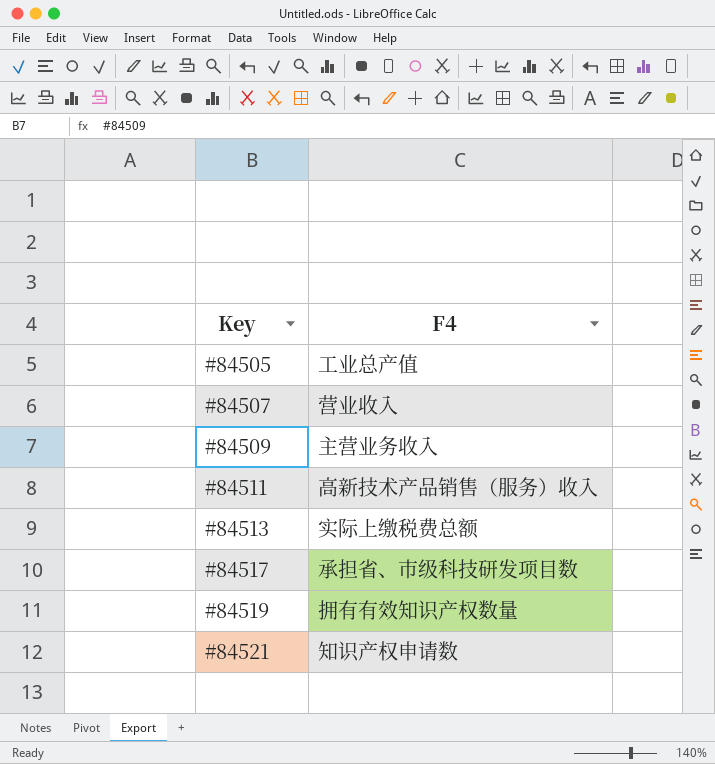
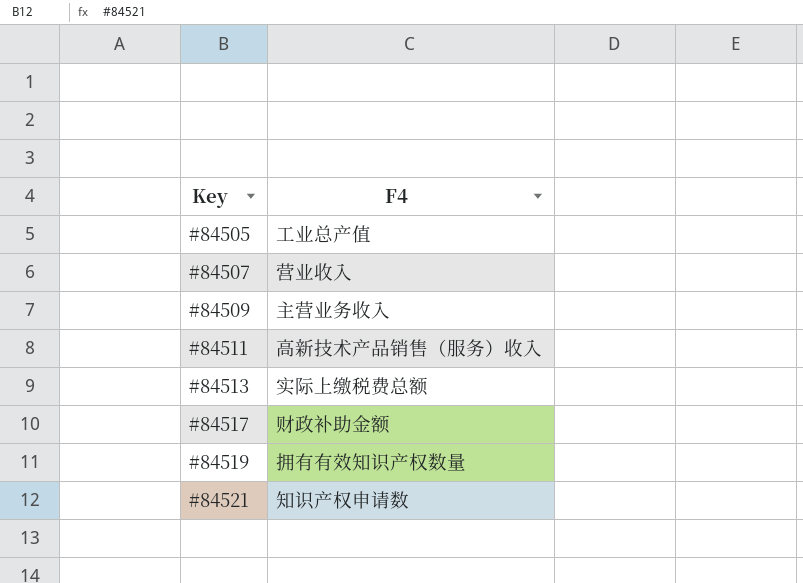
#84517 | F4: 承担省、市级科技研发项目数 -> 财政补助金额

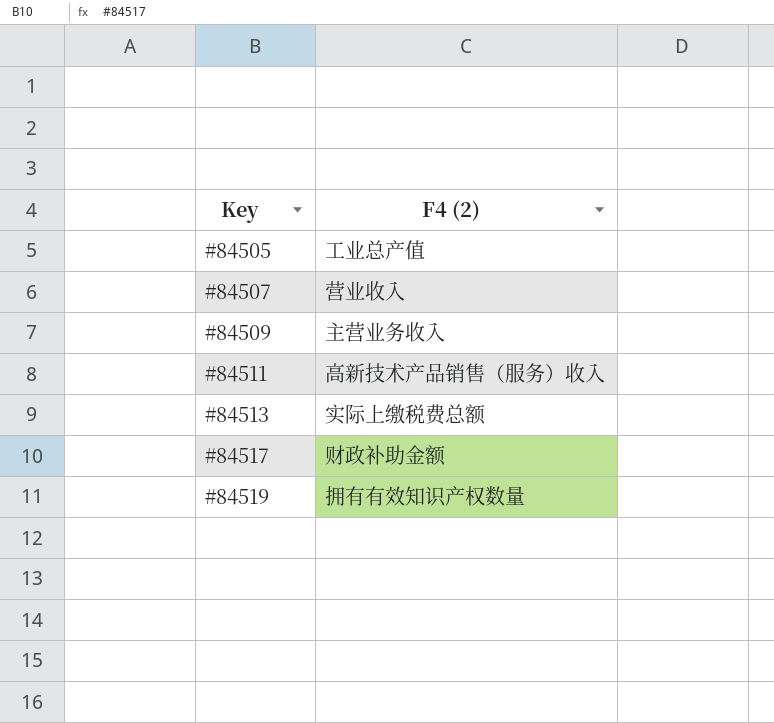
column name: F4 -> F4 (2)
row #84521: 知识产权申请数 -> none

